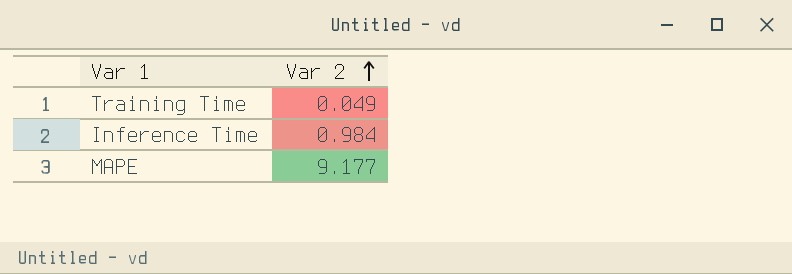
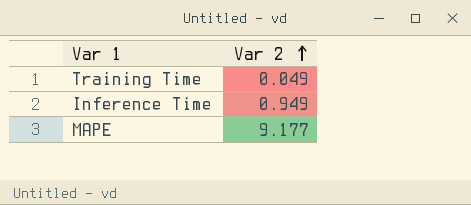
Inference Time | Var 2: 0.984 -> 0.949

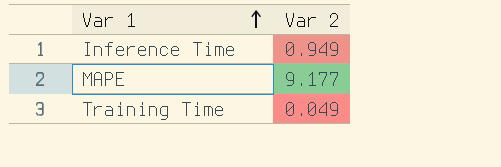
row order: Var 2 ascending -> Var 1 ascending

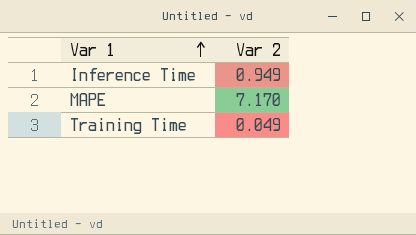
MAPE | Var 2: 9.177 -> 7.170

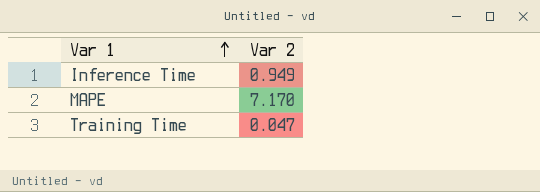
Training Time | Var 2: 0.049 -> 0.047

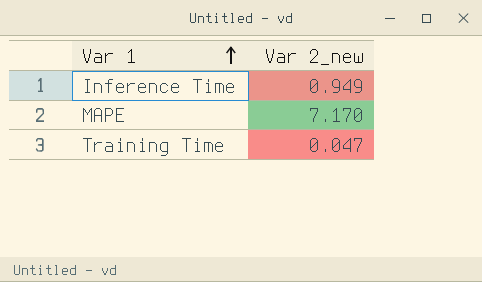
column name: Var 2 -> Var 2_new

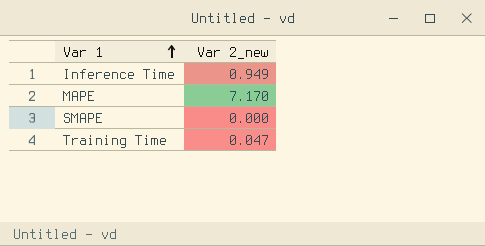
row SMAPE: none -> 0.000

